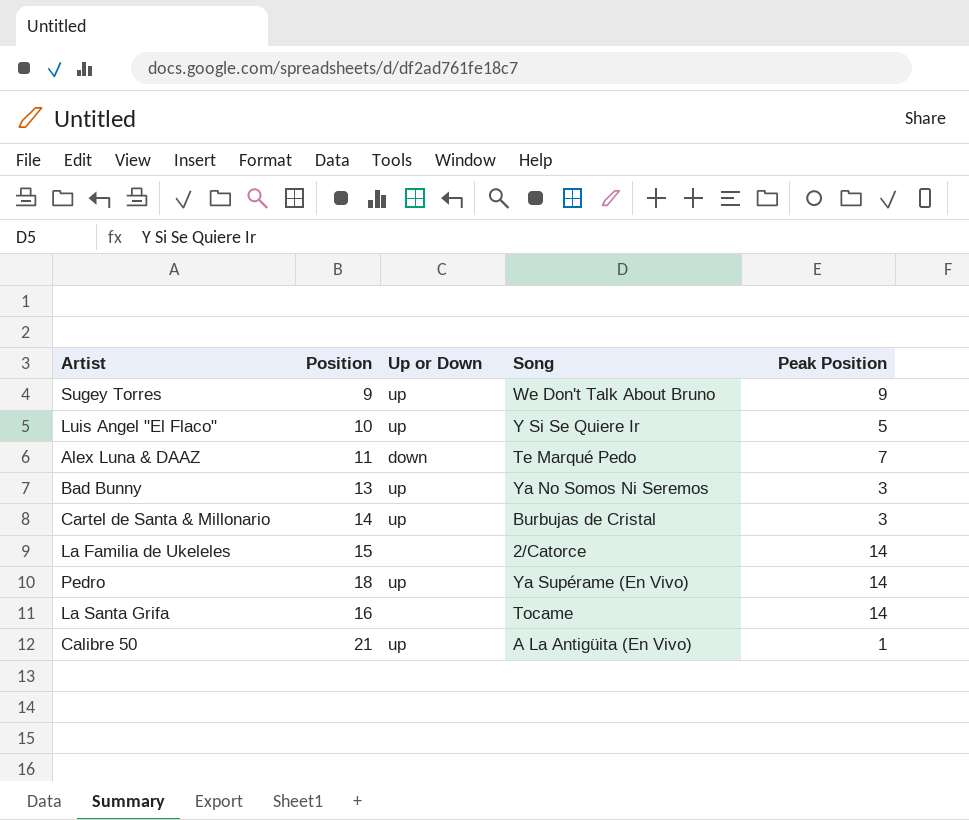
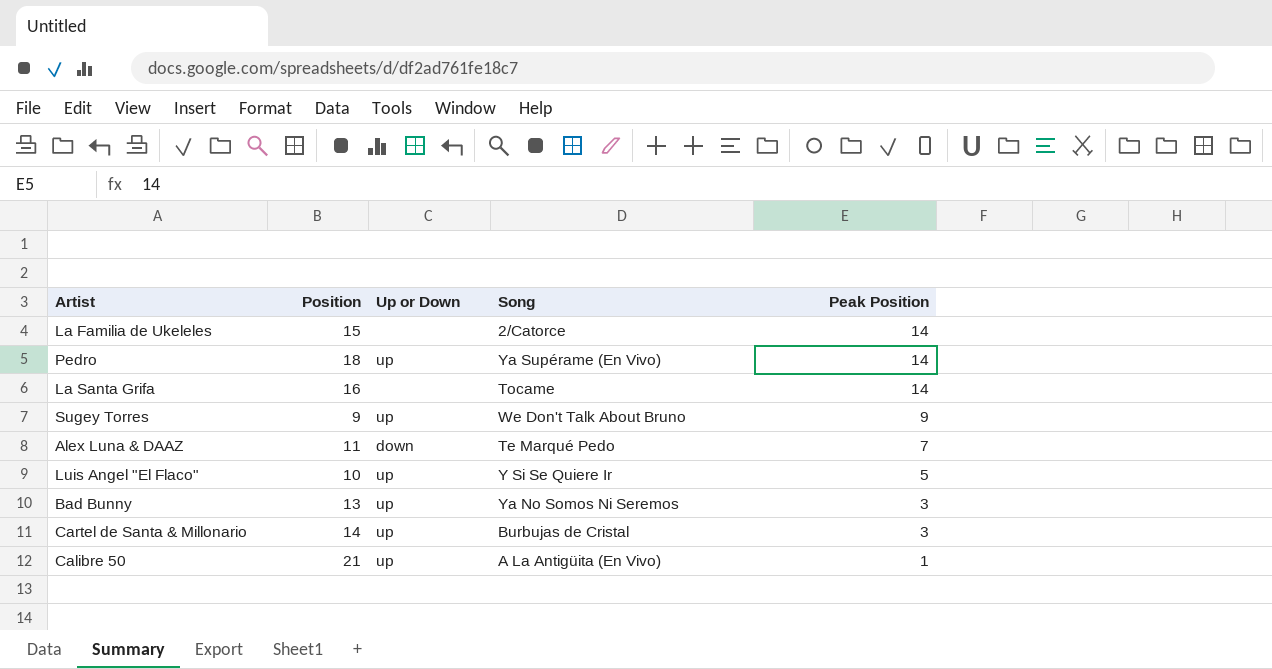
row order: none -> Peak Position descending

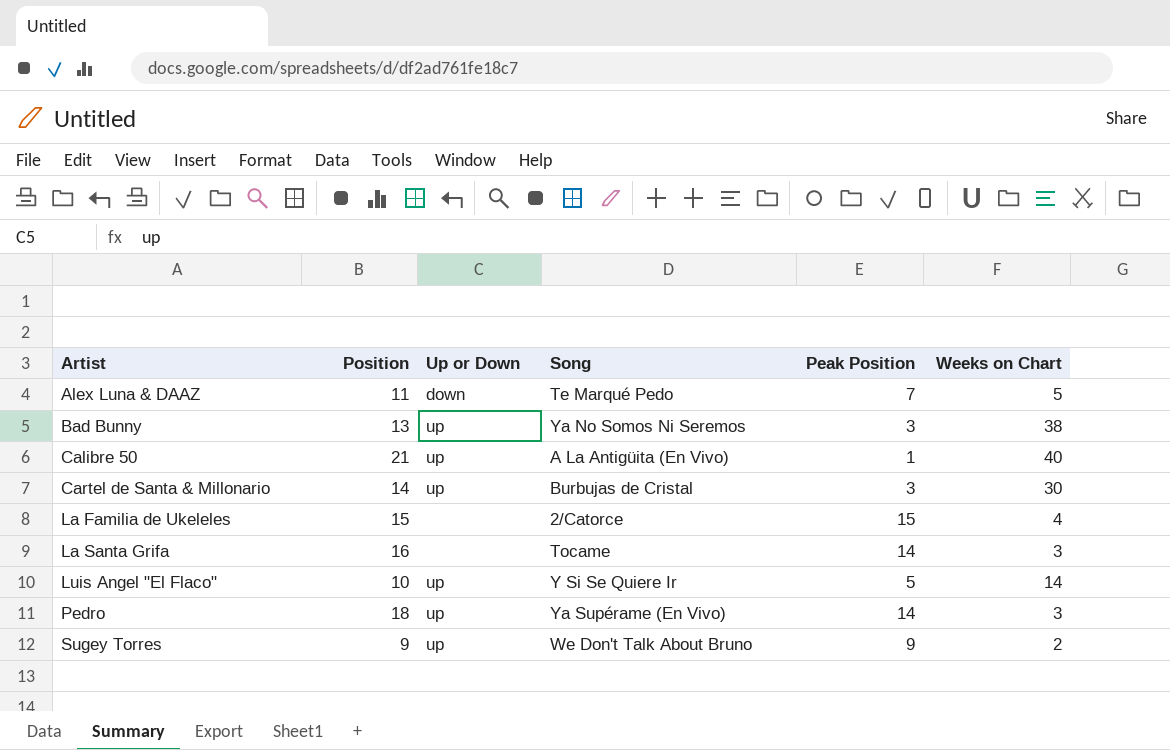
row order: Peak Position descending -> Artist ascending
column Weeks on Chart | position: none -> 6
La Familia de Ukeleles | Peak Position: 14 -> 15

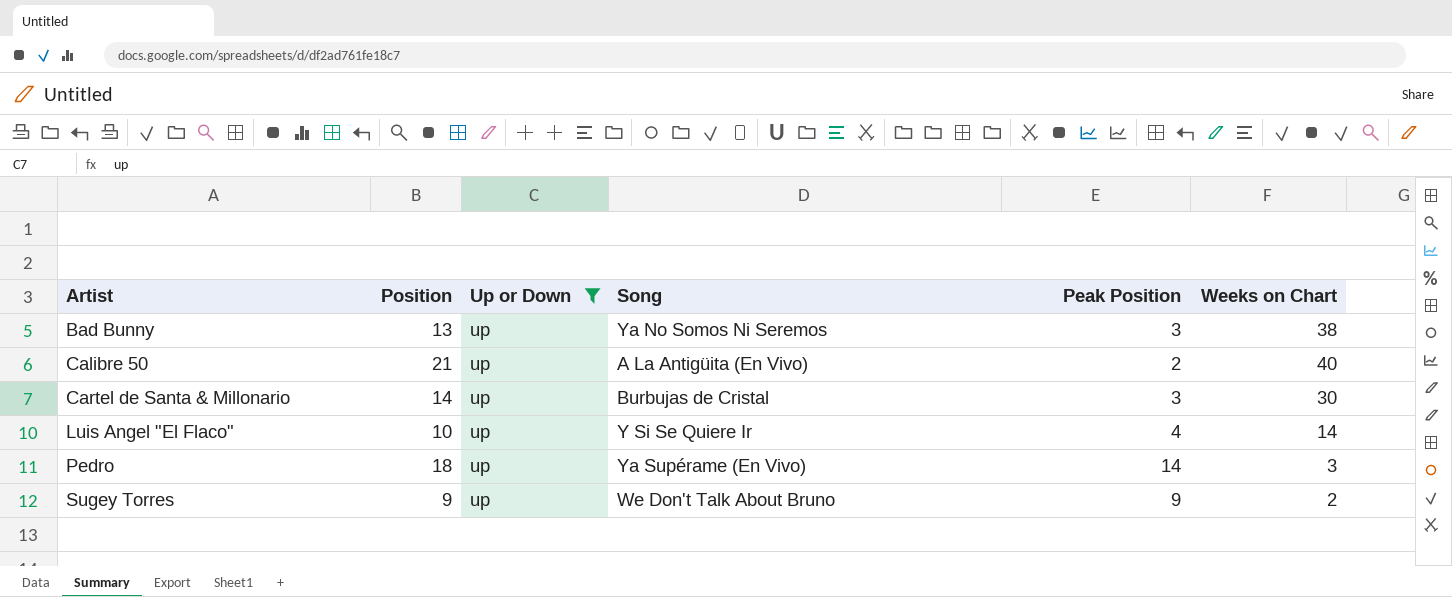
filter: none -> Up or Down = up
Calibre 50 | Peak Position: 1 -> 2
Luis Angel "El Flaco" | Peak Position: 5 -> 4

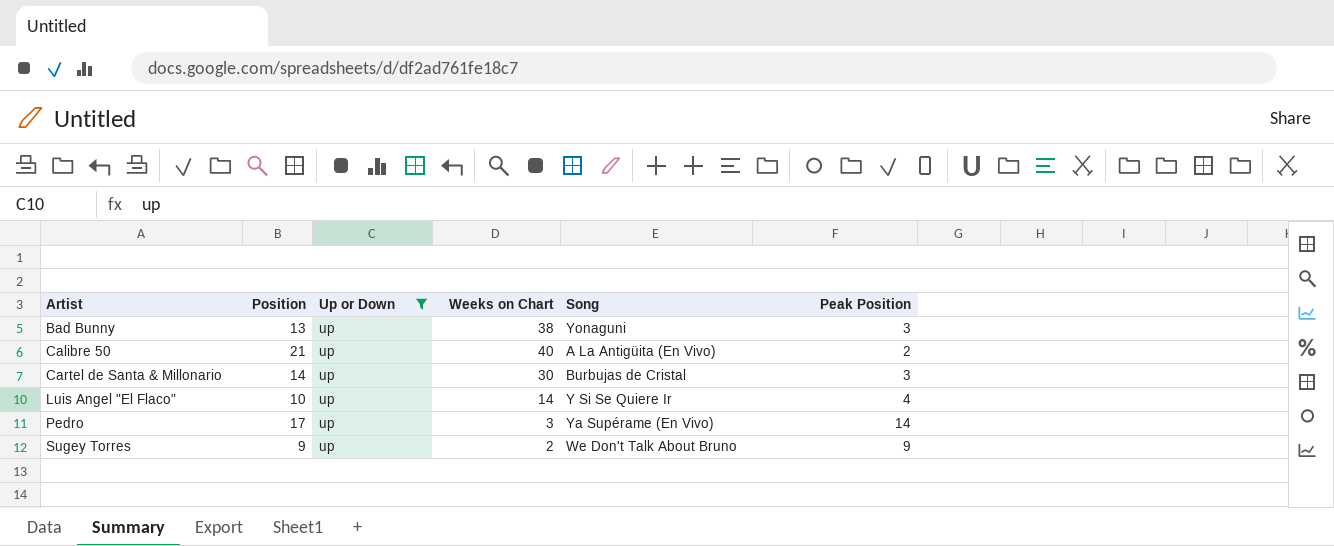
column Weeks on Chart | position: 6 -> 4
Bad Bunny | Song: Ya No Somos Ni Seremos -> Yonaguni
Pedro | Position: 18 -> 17

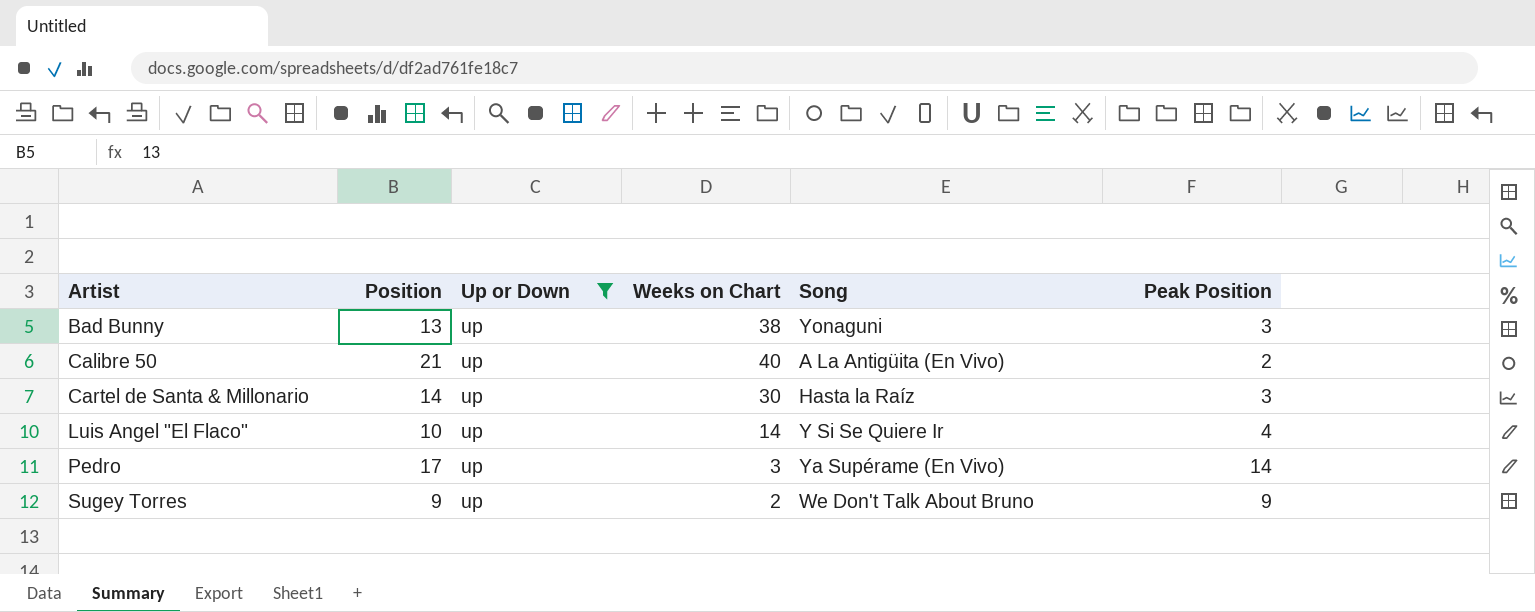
Cartel de Santa & Millonario | Song: Burbujas de Cristal -> Hasta la Raíz

